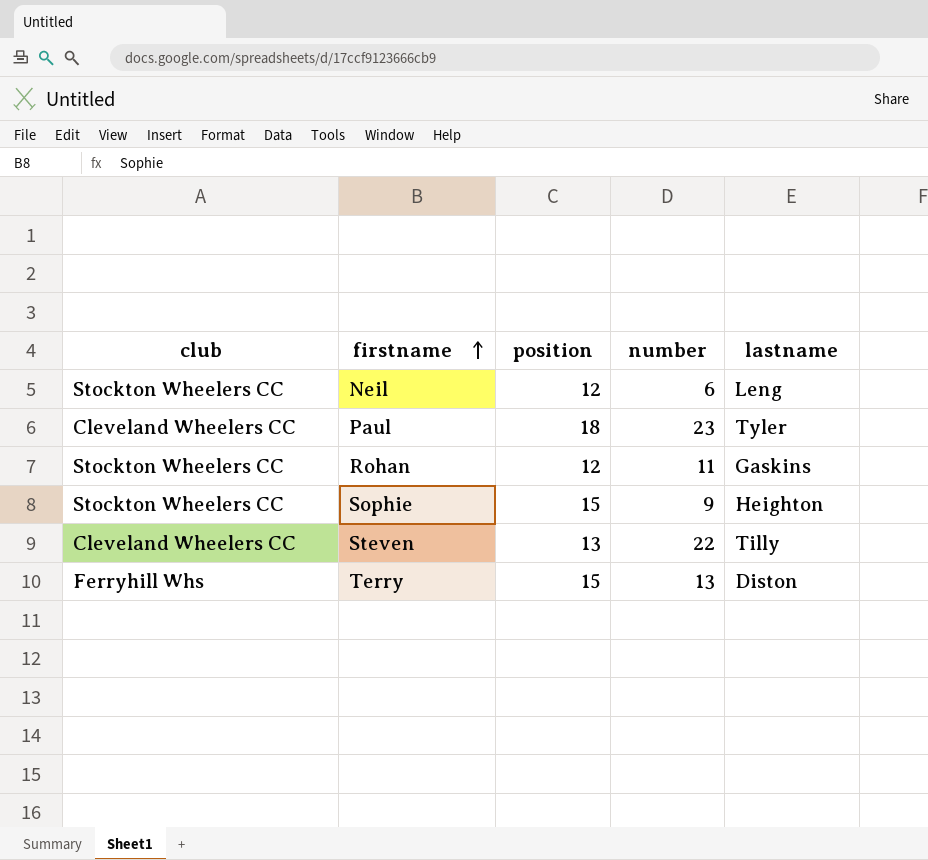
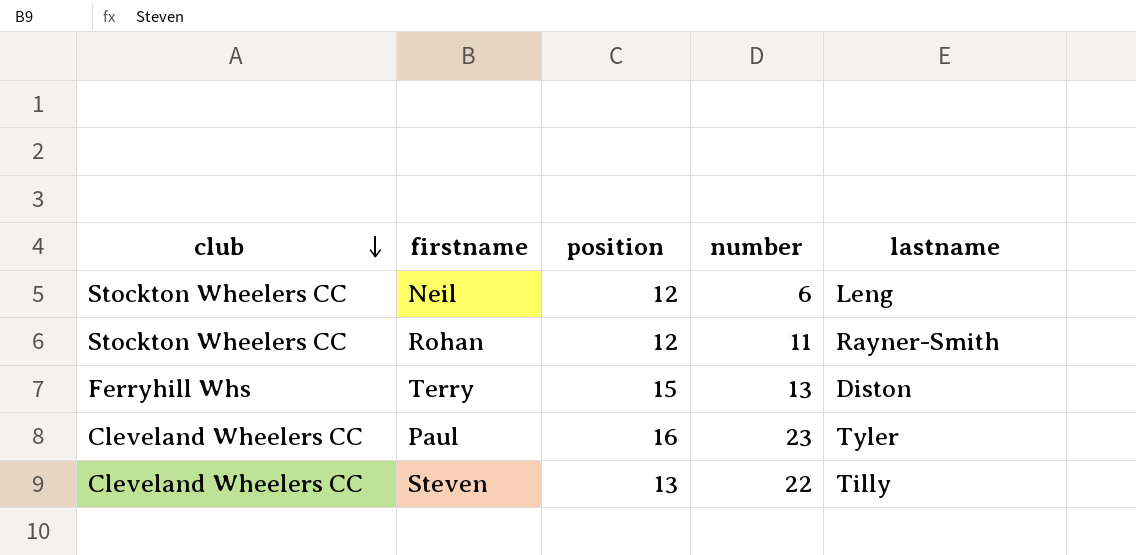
row order: firstname ascending -> club descending
row Sophie: Stockton Wheelers CC | 15 | 9 | Heighton -> none
Rohan | lastname: Gaskins -> Rayner-Smith
Paul | position: 18 -> 16

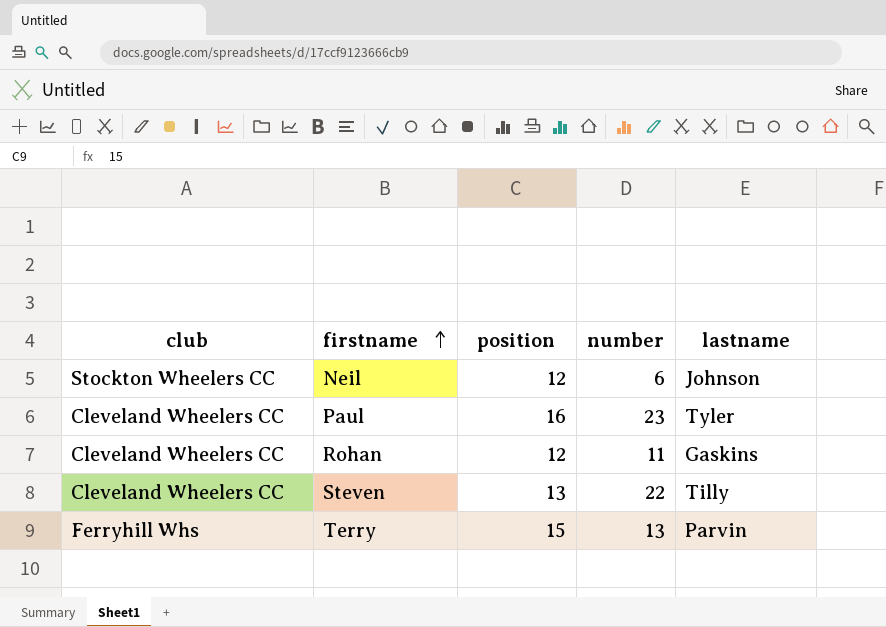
row order: club descending -> firstname ascending
Neil | lastname: Leng -> Johnson
Rohan | club: Stockton Wheelers CC -> Cleveland Wheelers CC
Rohan | lastname: Rayner-Smith -> Gaskins
Terry | lastname: Diston -> Parvin

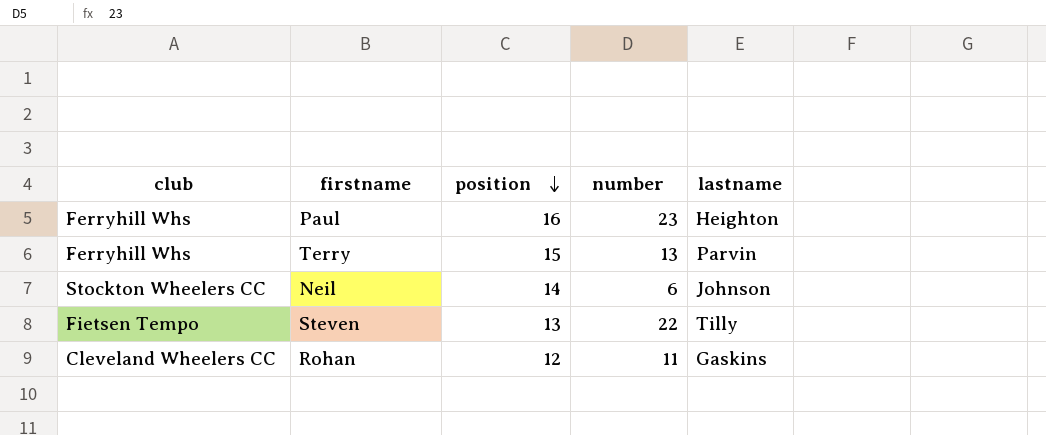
row order: firstname ascending -> position descending
Paul | club: Cleveland Wheelers CC -> Ferryhill Whs
Paul | lastname: Tyler -> Heighton
Neil | position: 12 -> 14
Steven | club: Cleveland Wheelers CC -> Fietsen Tempo

